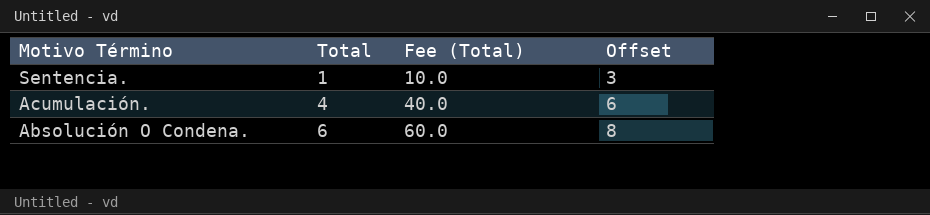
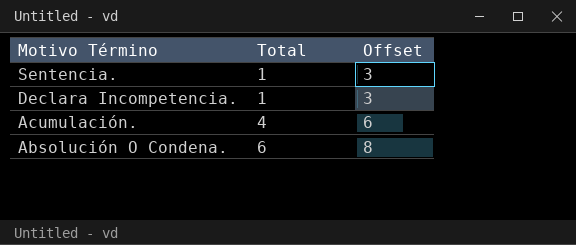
column Fee (Total) | formula: [Total] * 10 -> none
row Declara Incompetencia.: none -> 1 | 3

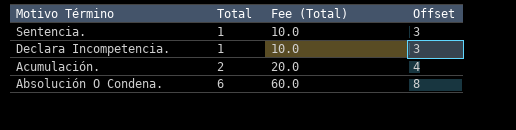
column Fee (Total) | formula: none -> [Total] * 10
Acumulación. | Total: 4 -> 2
Acumulación. | Offset: 6 -> 4

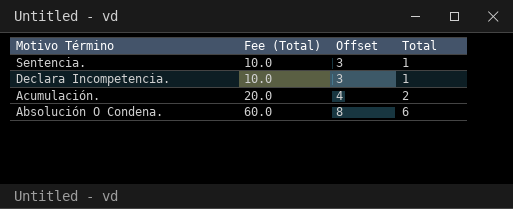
column Total | position: 2 -> 4

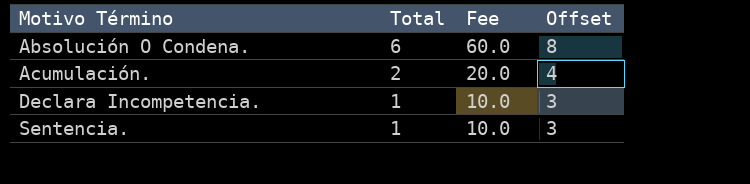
row order: Motivo Término descending -> Motivo Término ascending
column Total | position: 4 -> 2
column name: Fee (Total) -> Fee

